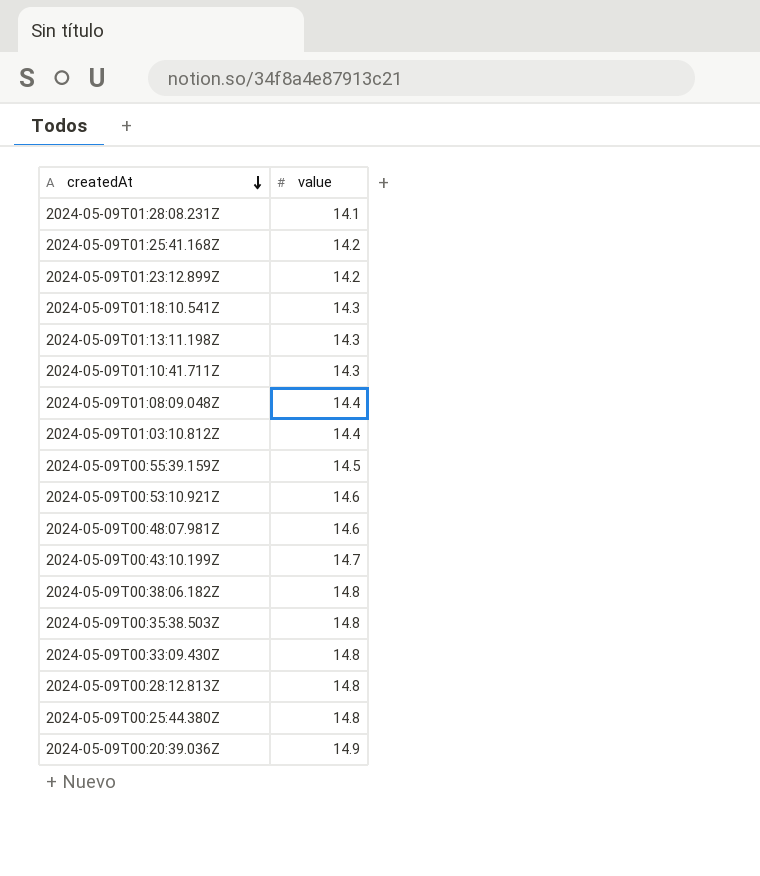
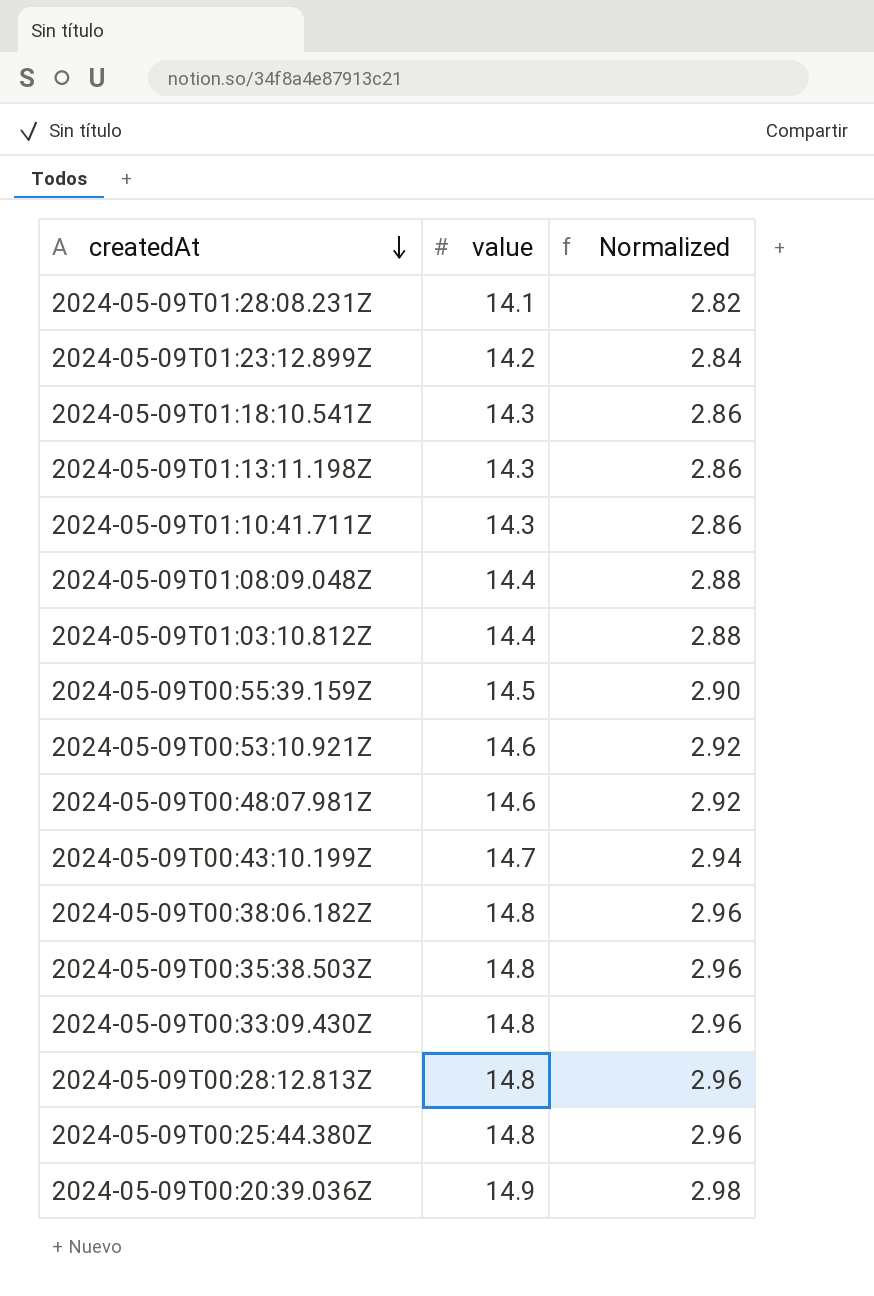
column Normalized | formula: none -> [value] * 0.2
row 2024-05-09T01:25:41.168Z: 14.2 -> none

